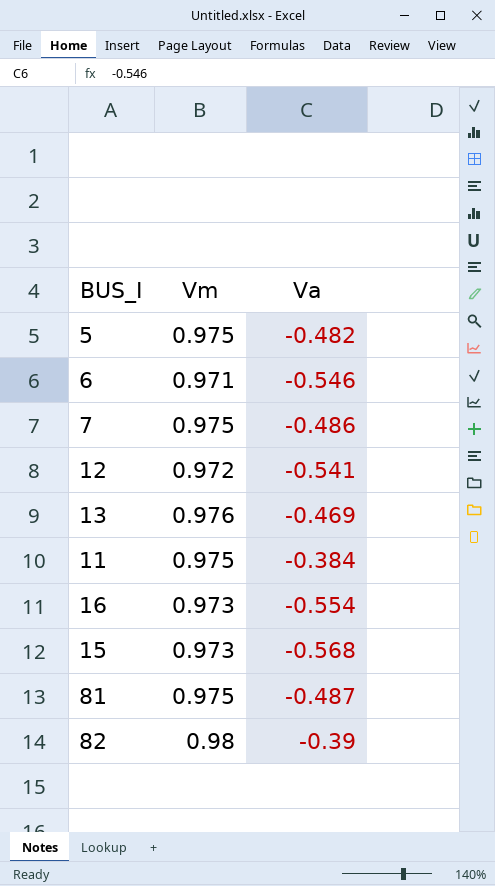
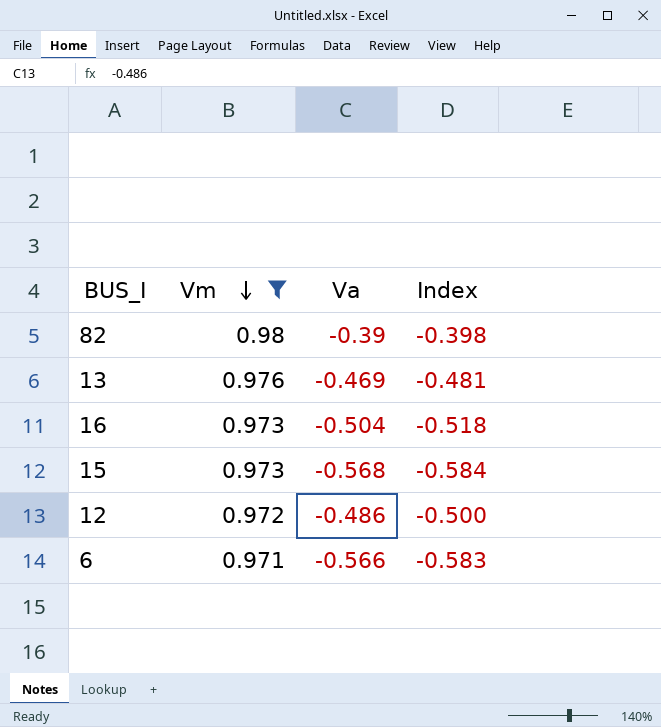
filter: none -> Vm != 0.975
row order: none -> Vm descending
column Index | formula: none -> [Va] / [Vm]
16 | Va: -0.554 -> -0.504
12 | Va: -0.541 -> -0.486
6 | Va: -0.546 -> -0.566

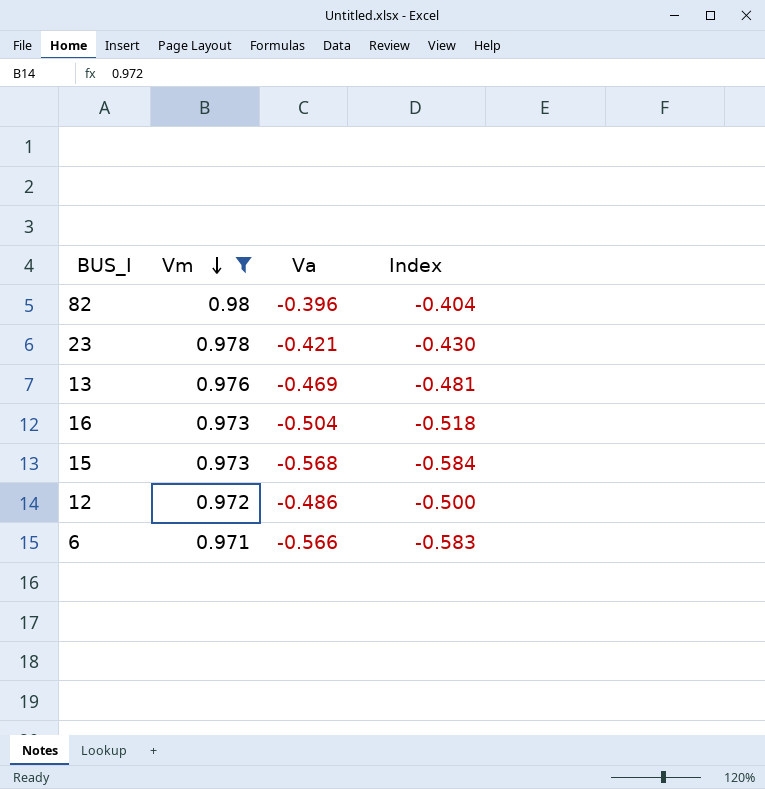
82 | Va: -0.39 -> -0.396
82 | Index: -0.398 -> -0.404
row 23: none -> 0.978 | -0.421 | -0.430

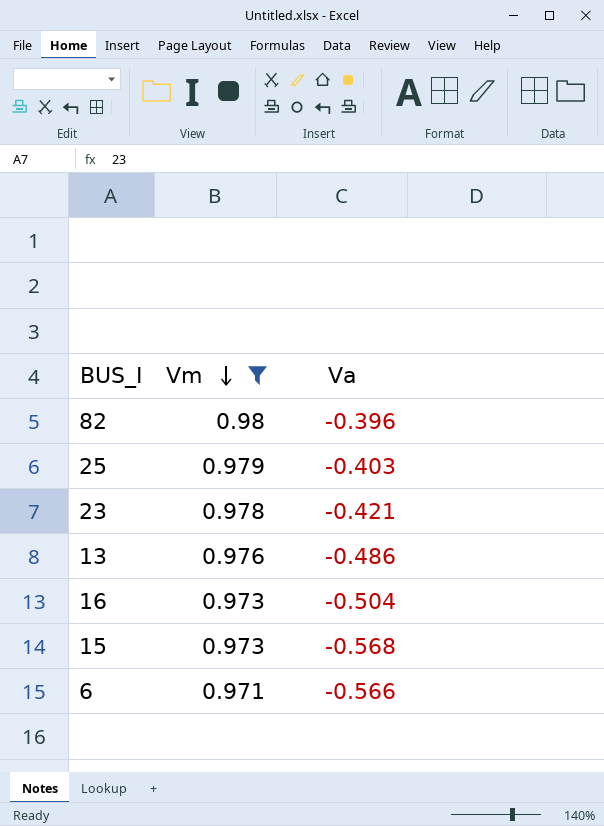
column Index | formula: [Va] / [Vm] -> none
row 12: 0.972 | -0.486 | -0.500 -> none
row 25: none -> 0.979 | -0.403
13 | Va: -0.469 -> -0.486

